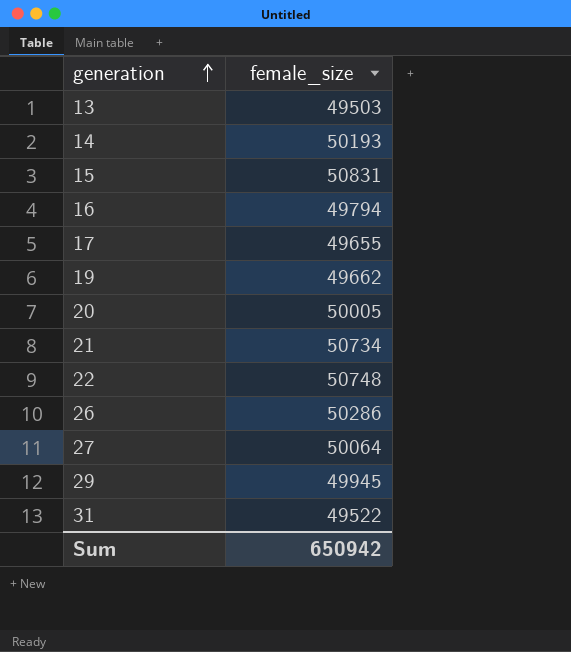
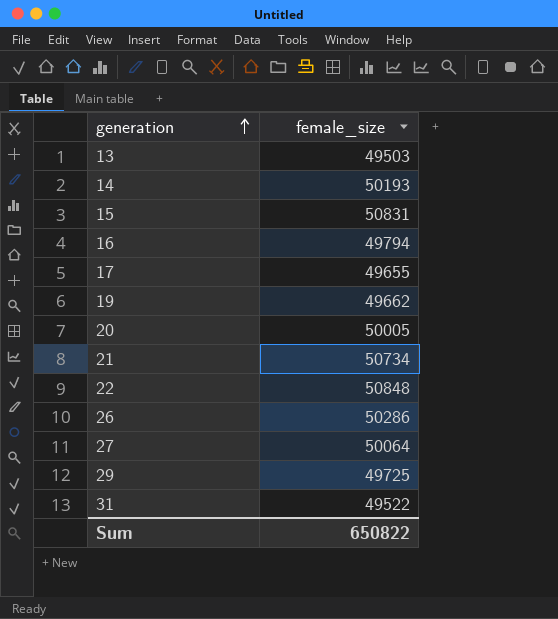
22 | female_size: 50748 -> 50848
29 | female_size: 49945 -> 49725
Sum | female_size: 650942 -> 650822

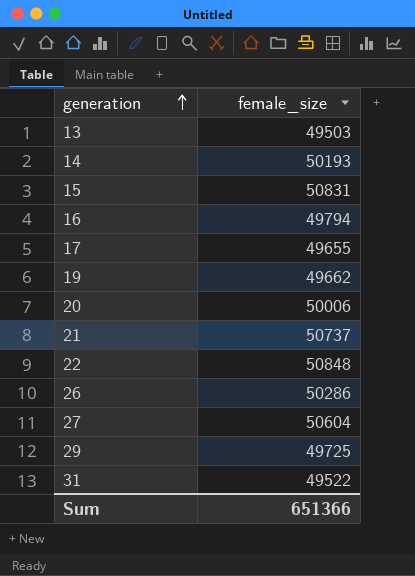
20 | female_size: 50005 -> 50006
21 | female_size: 50734 -> 50737
27 | female_size: 50064 -> 50604
Sum | female_size: 650822 -> 651366

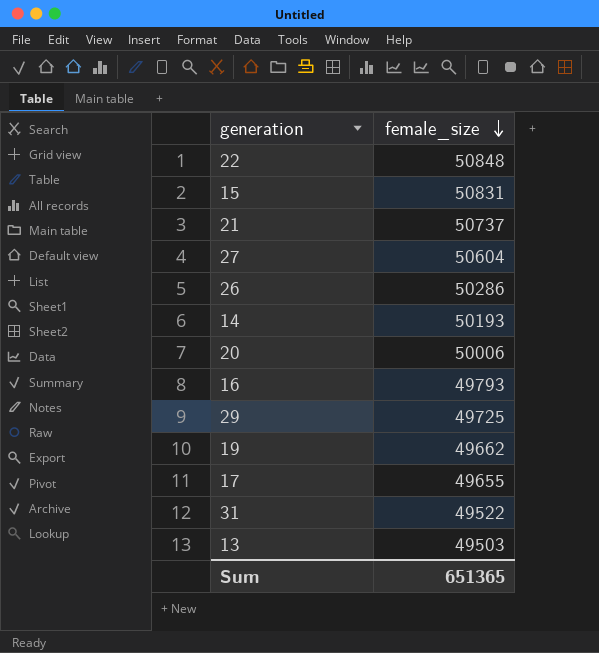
row order: generation ascending -> female_size descending
16 | female_size: 49794 -> 49793
Sum | female_size: 651366 -> 651365

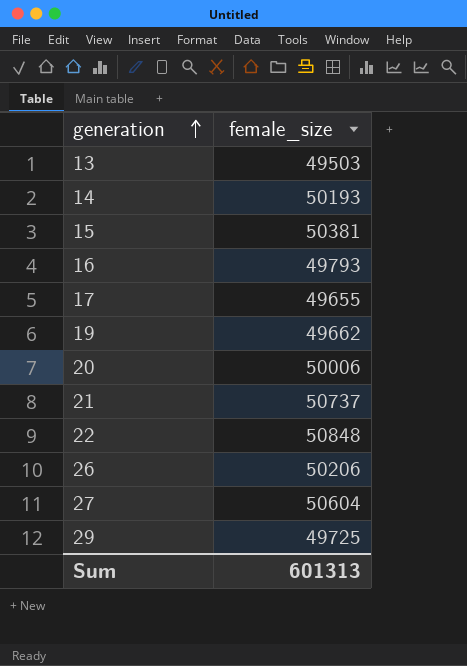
row order: female_size descending -> generation ascending
row 31: 49522 -> none
15 | female_size: 50831 -> 50381
26 | female_size: 50286 -> 50206
Sum | female_size: 651365 -> 601313

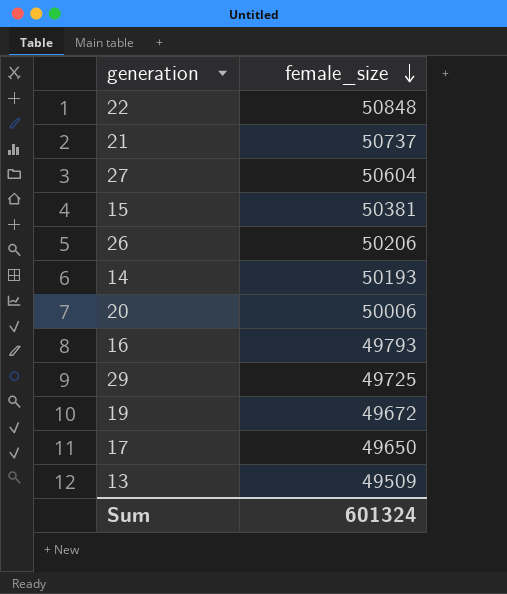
row order: generation ascending -> female_size descending
19 | female_size: 49662 -> 49672
17 | female_size: 49655 -> 49650
13 | female_size: 49503 -> 49509
Sum | female_size: 601313 -> 601324

